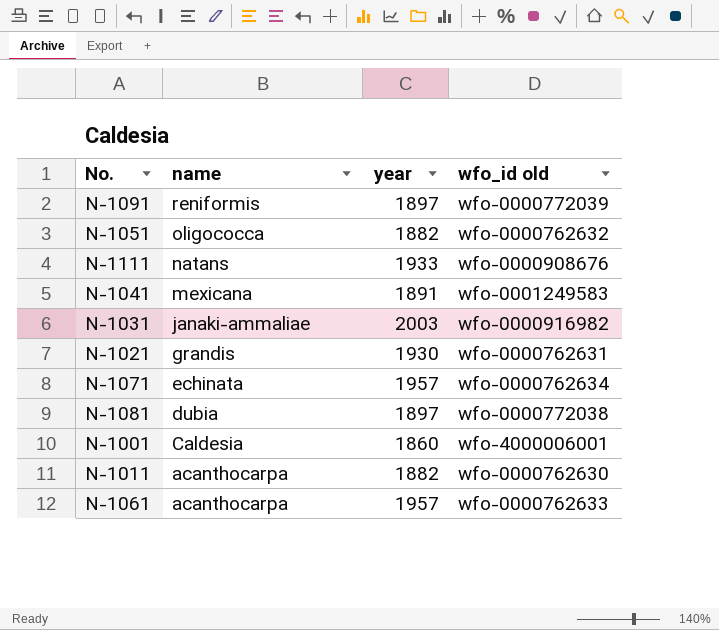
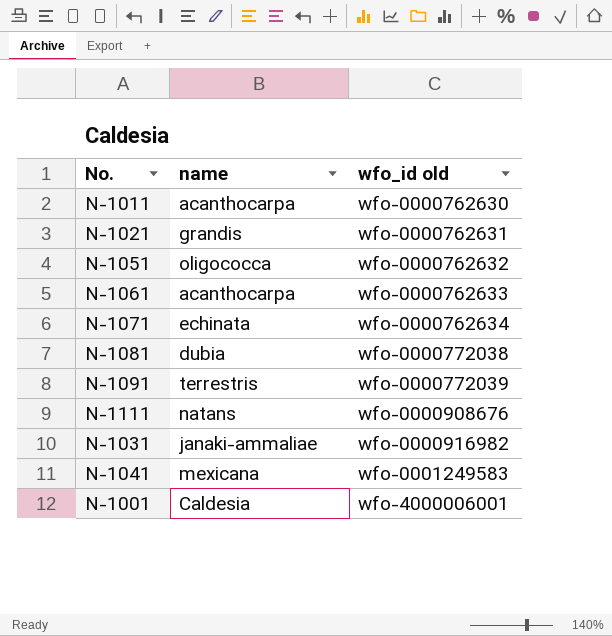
row order: name descending -> wfo_id old ascending
column year | position: 3 -> none
N-1091 | name: reniformis -> terrestris

